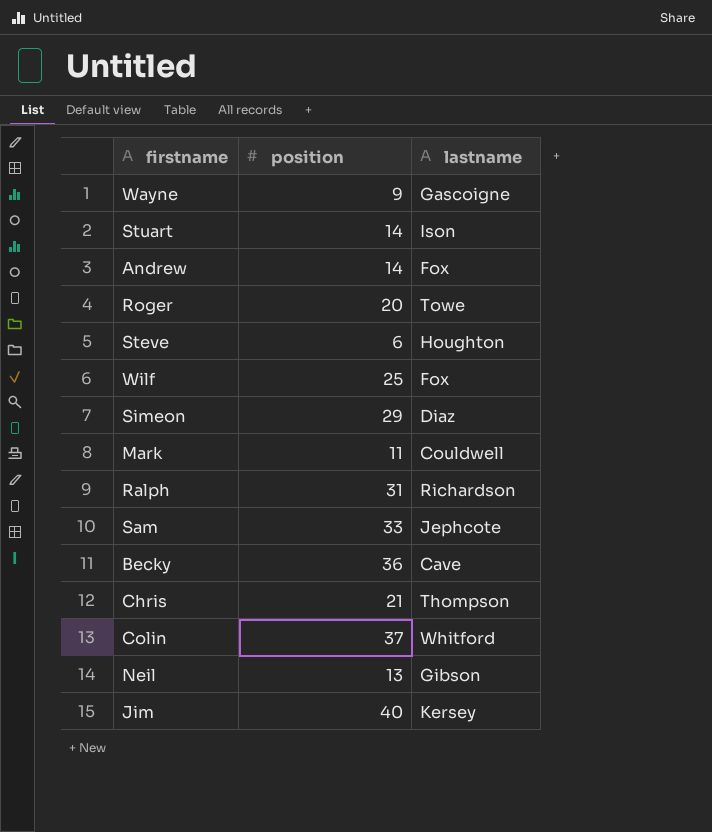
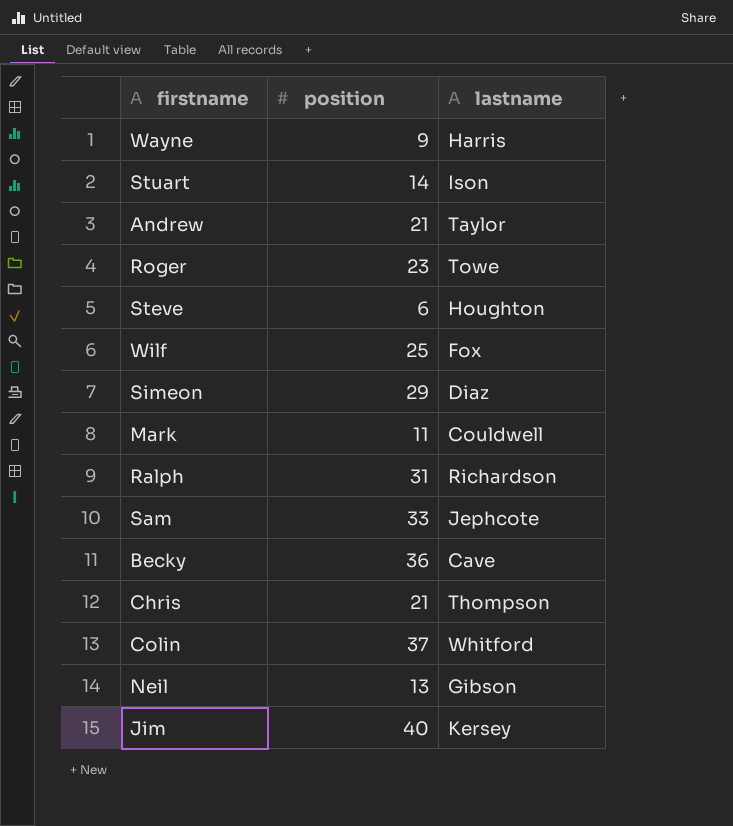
Wayne | lastname: Gascoigne -> Harris
Andrew | position: 14 -> 21
Andrew | lastname: Fox -> Taylor
Roger | position: 20 -> 23

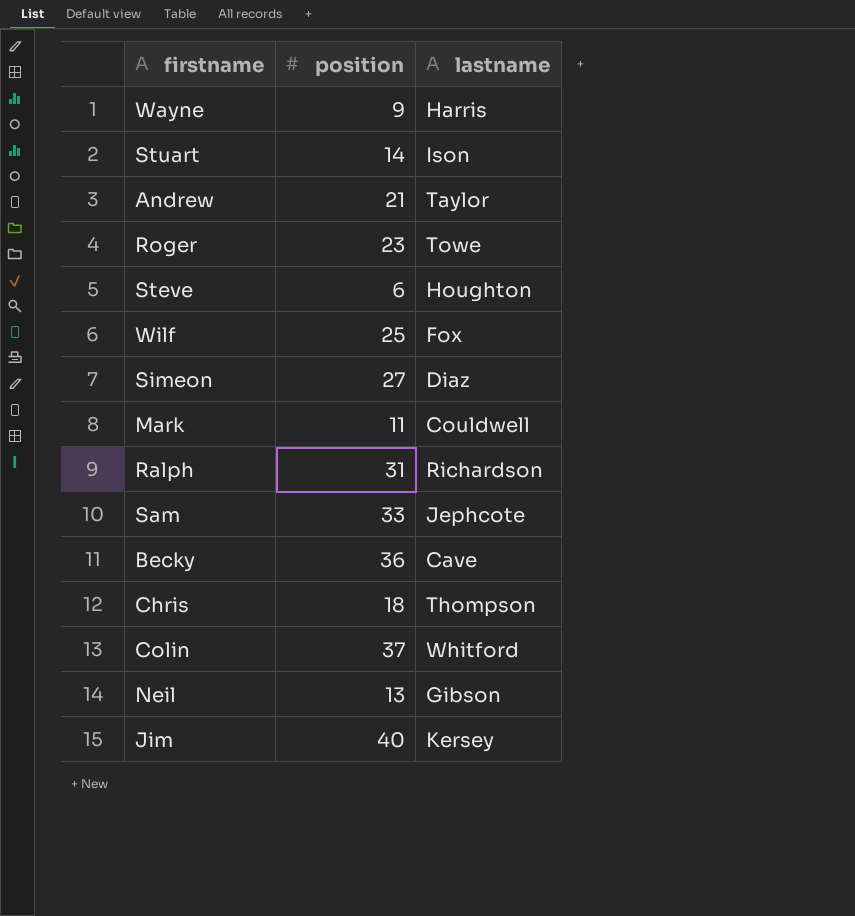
Simeon | position: 29 -> 27
Chris | position: 21 -> 18

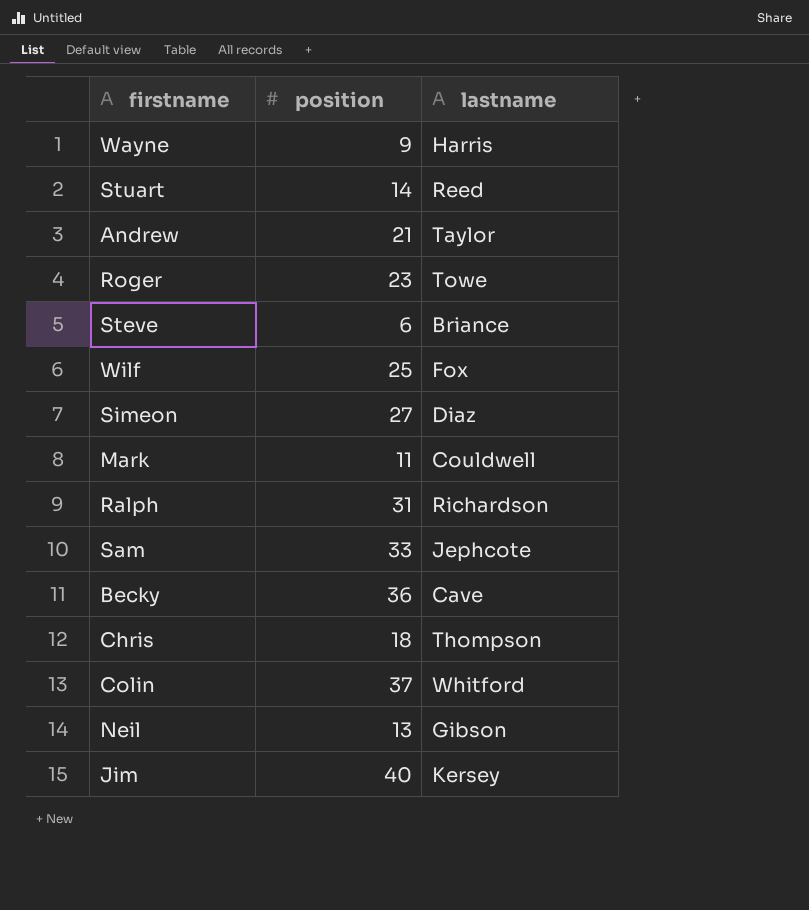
Stuart | lastname: Ison -> Reed
Steve | lastname: Houghton -> Briance

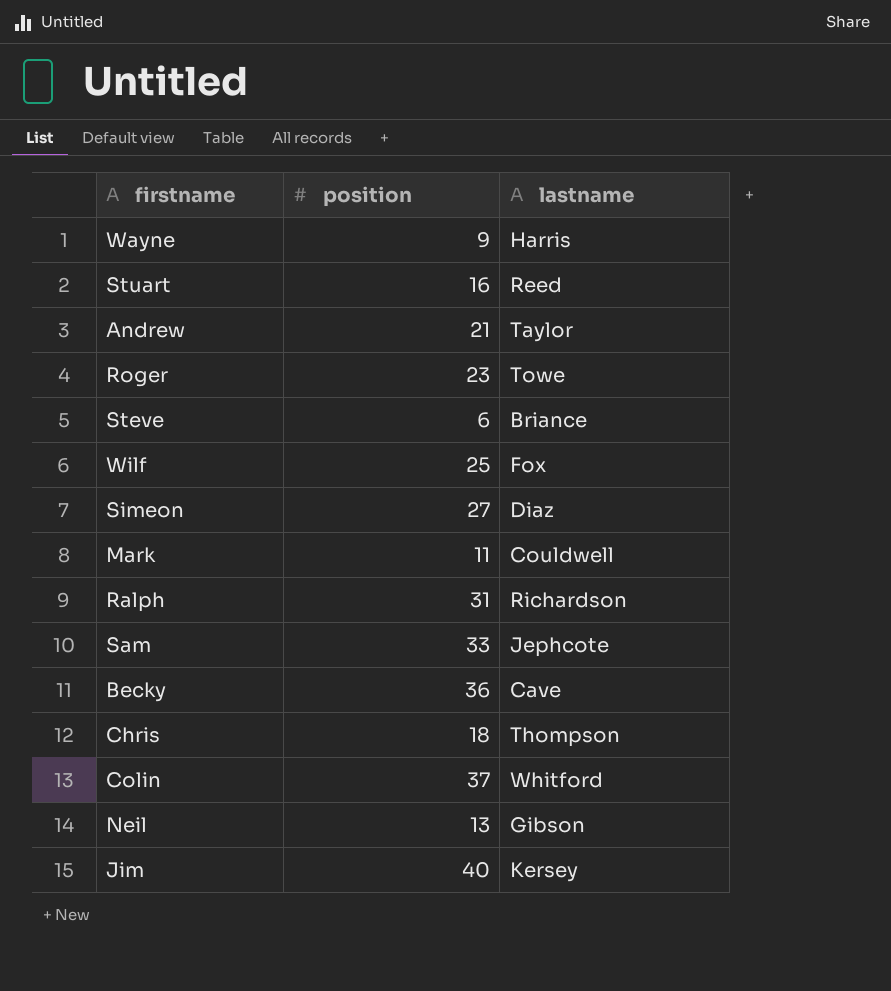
Stuart | position: 14 -> 16

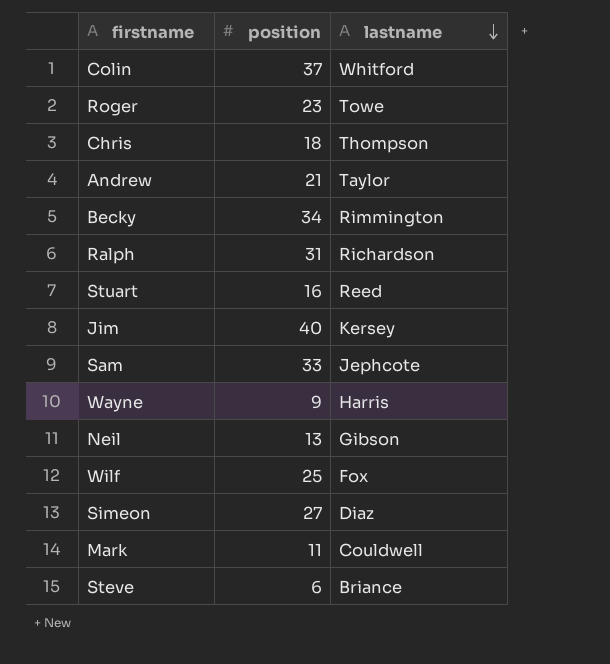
row order: none -> lastname descending
Becky | position: 36 -> 34
Becky | lastname: Cave -> Rimmington

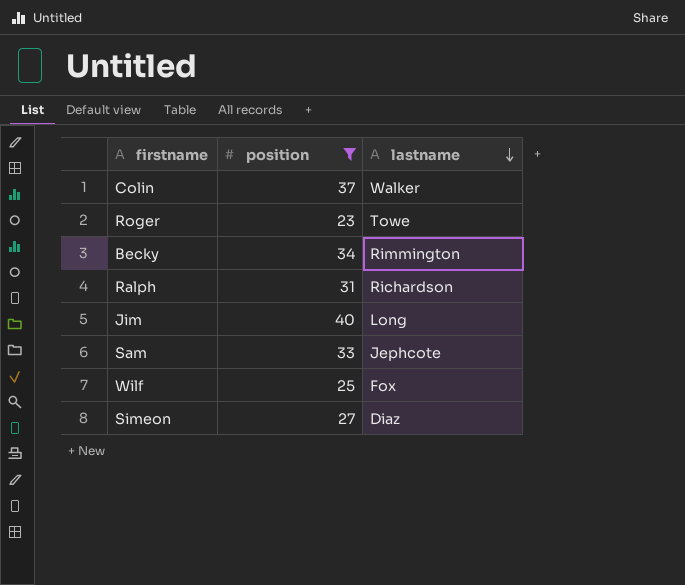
filter: none -> position >= 23
Colin | lastname: Whitford -> Walker
Jim | lastname: Kersey -> Long

